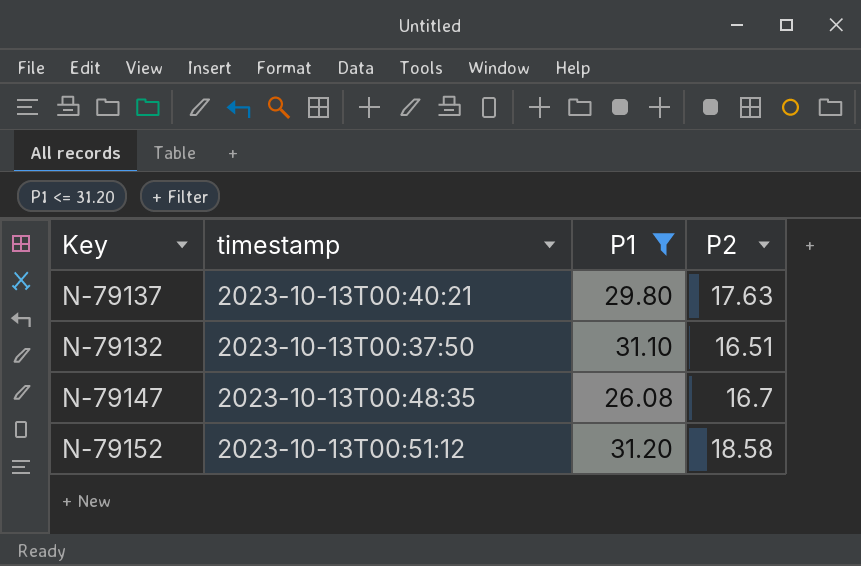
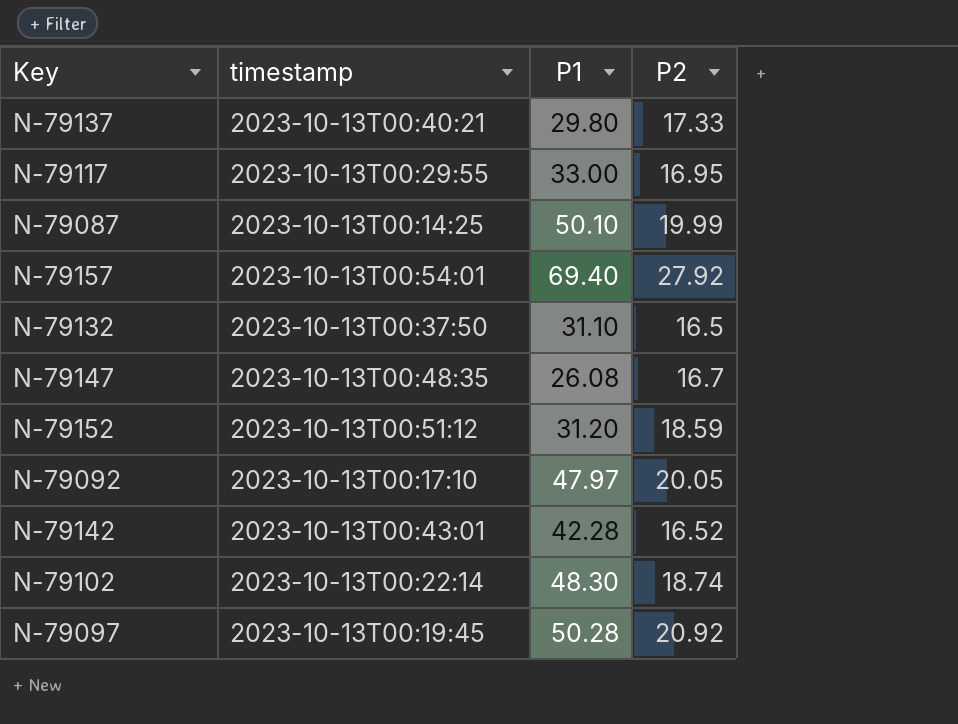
filter: P1 <= 31.20 -> none
N-79137 | P2: 17.63 -> 17.33
N-79132 | P2: 16.51 -> 16.5
N-79152 | P2: 18.58 -> 18.59

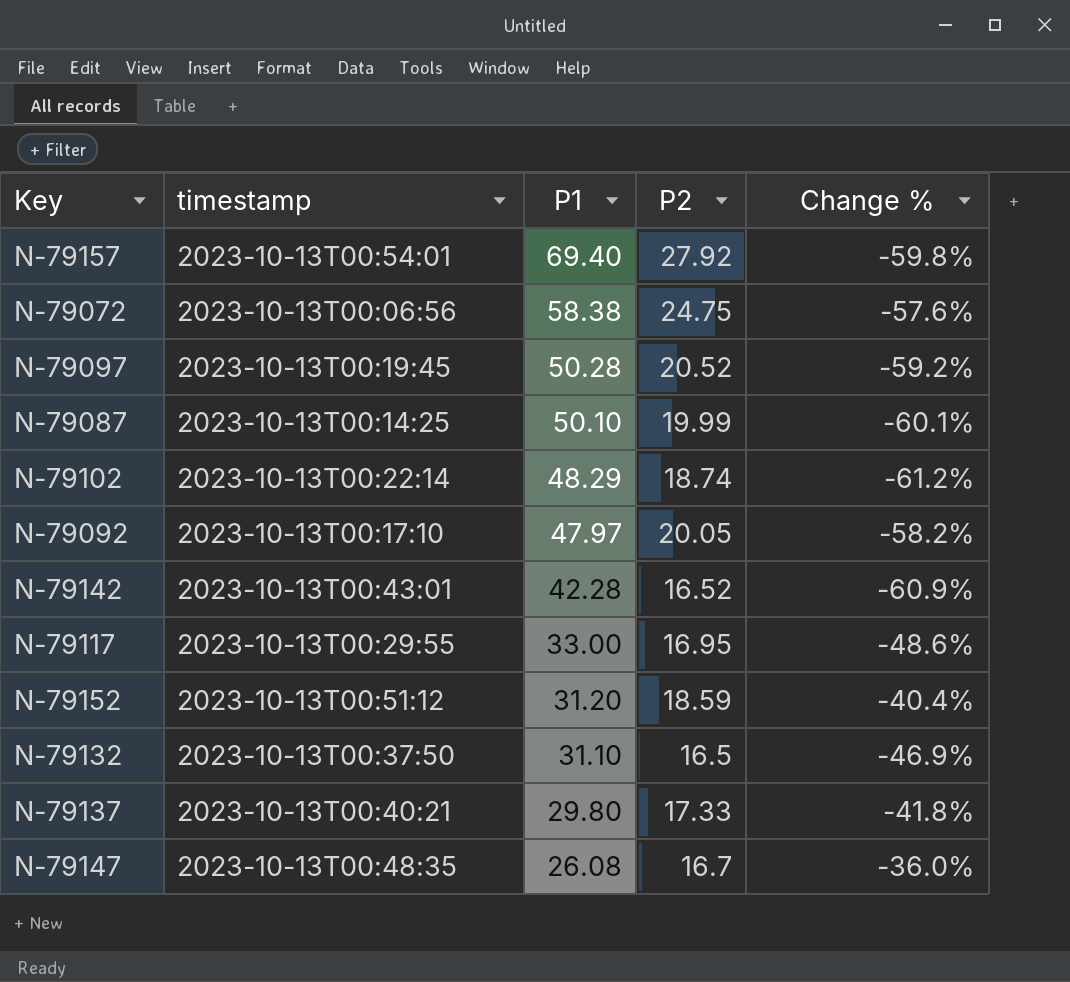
row order: none -> P1 descending
column Change % | formula: none -> ([P2] - [P1]) / [P1]
row N-79072: none -> 2023-10-13T00:06:56 | 58.38 | 24.75 | -57.6%
N-79097 | P2: 20.92 -> 20.52
N-79102 | P1: 48.30 -> 48.29

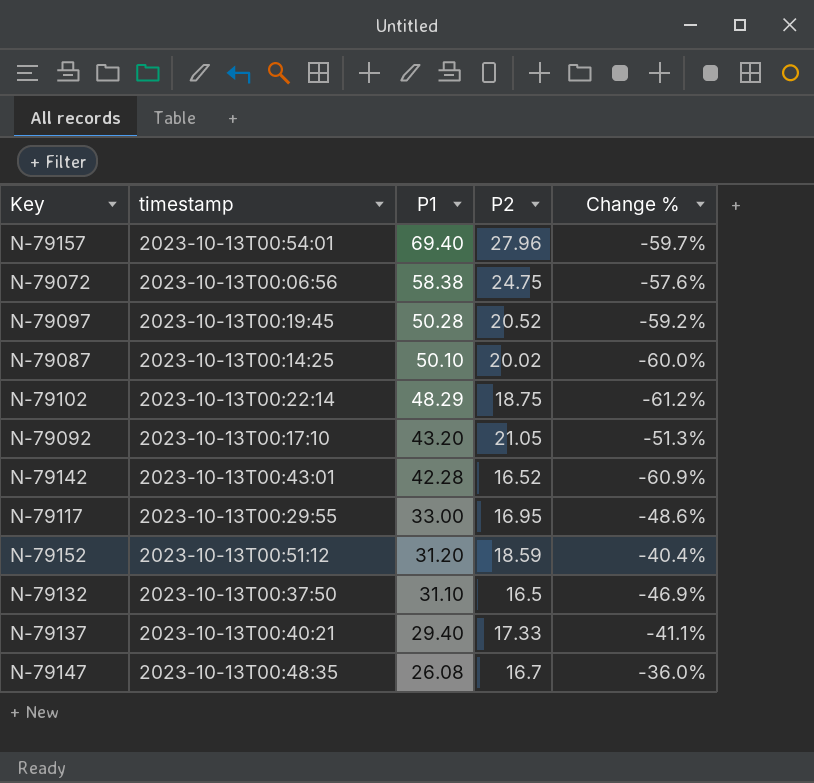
N-79157 | P2: 27.92 -> 27.96
N-79157 | Change %: -59.8% -> -59.7%
N-79087 | P2: 19.99 -> 20.02
N-79087 | Change %: -60.1% -> -60.0%
N-79102 | P2: 18.74 -> 18.75
N-79092 | P1: 47.97 -> 43.20
N-79092 | P2: 20.05 -> 21.05
N-79092 | Change %: -58.2% -> -51.3%
N-79137 | P1: 29.80 -> 29.40
N-79137 | Change %: -41.8% -> -41.1%

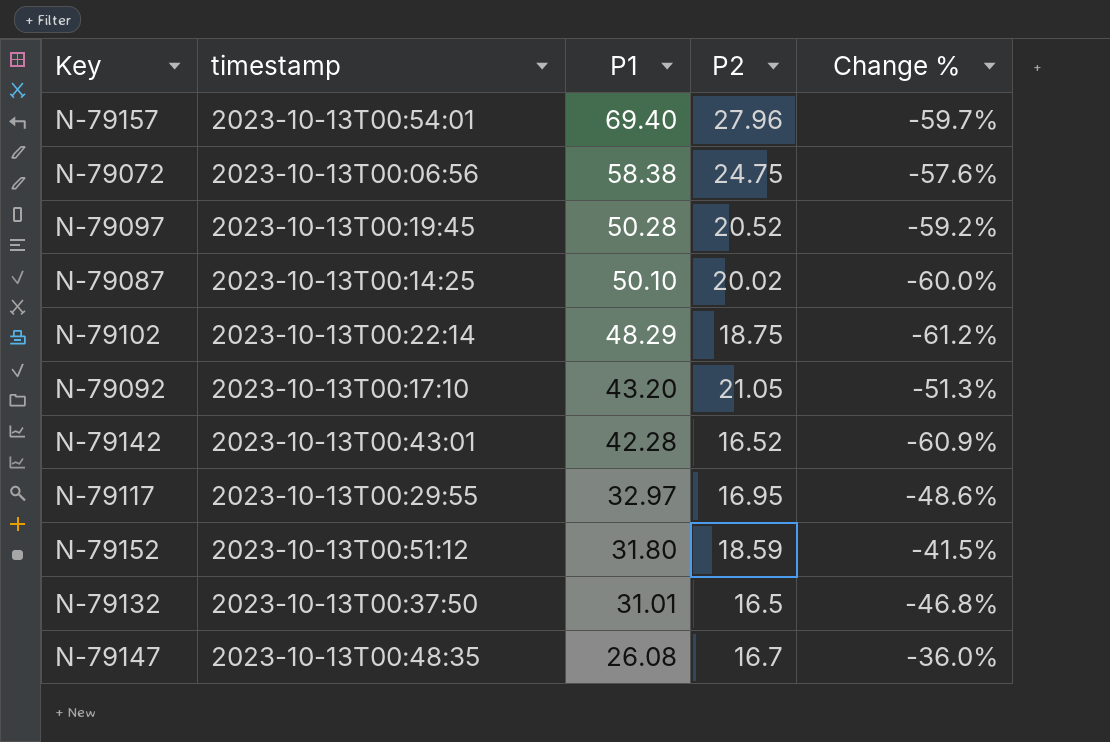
row N-79137: 2023-10-13T00:40:21 | 29.40 | 17.33 | -41.1% -> none
N-79117 | P1: 33.00 -> 32.97
N-79152 | P1: 31.20 -> 31.80
N-79152 | Change %: -40.4% -> -41.5%
N-79132 | P1: 31.10 -> 31.01
N-79132 | Change %: -46.9% -> -46.8%

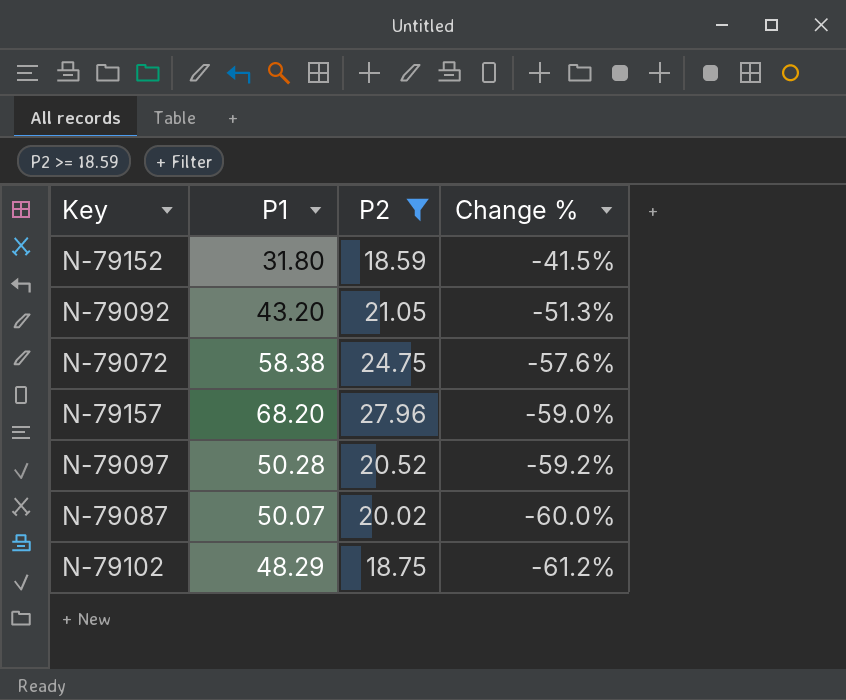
filter: none -> P2 >= 18.59
row order: P1 descending -> Change % descending
column timestamp | position: 2 -> none
N-79157 | P1: 69.40 -> 68.20
N-79157 | Change %: -59.7% -> -59.0%
N-79087 | P1: 50.10 -> 50.07

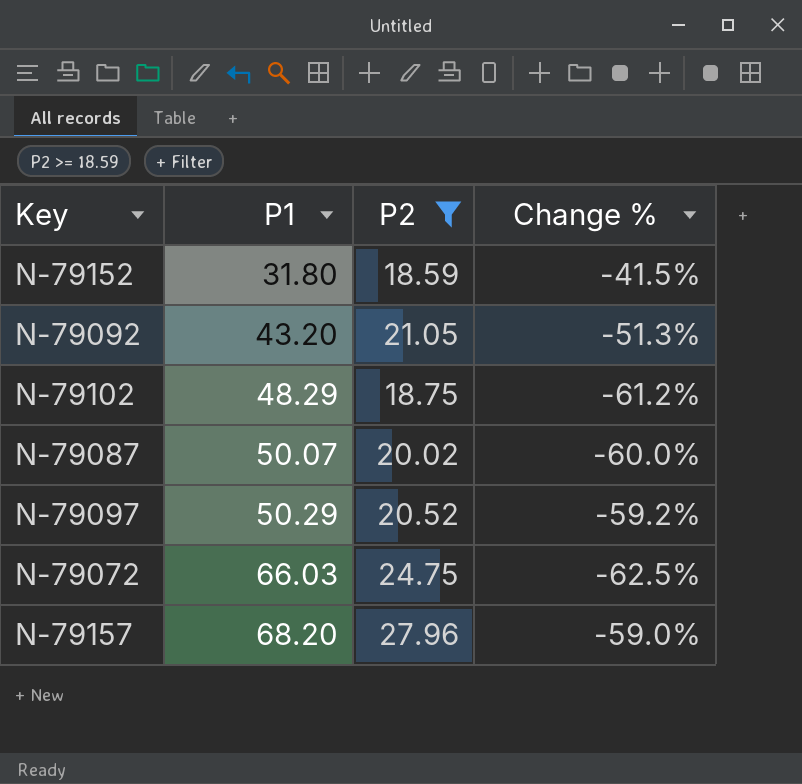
row order: Change % descending -> P1 ascending
N-79097 | P1: 50.28 -> 50.29
N-79072 | P1: 58.38 -> 66.03
N-79072 | Change %: -57.6% -> -62.5%

